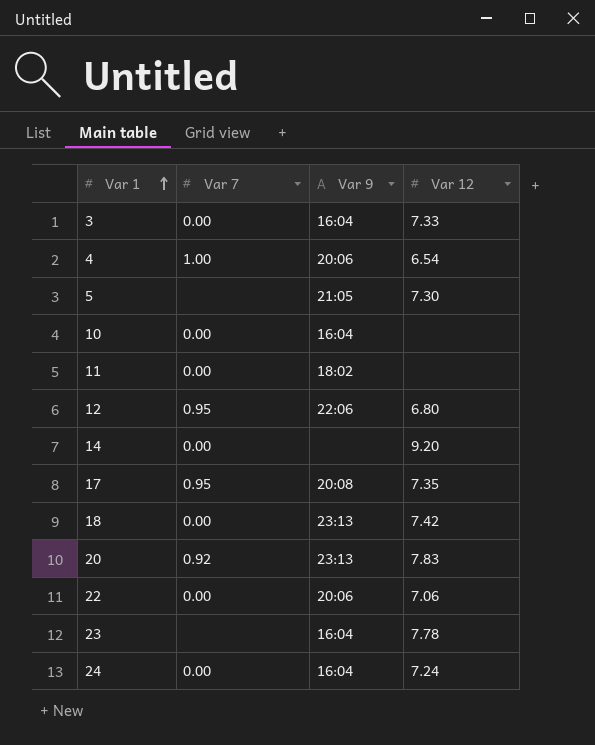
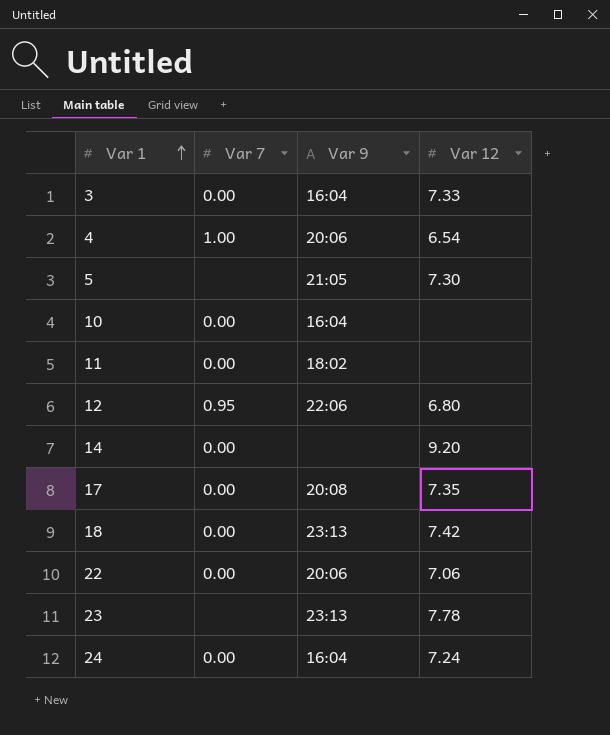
row 20: 0.92 | 23:13 | 7.83 -> none
17 | Var 7: 0.95 -> 0.00
23 | Var 9: 16:04 -> 23:13

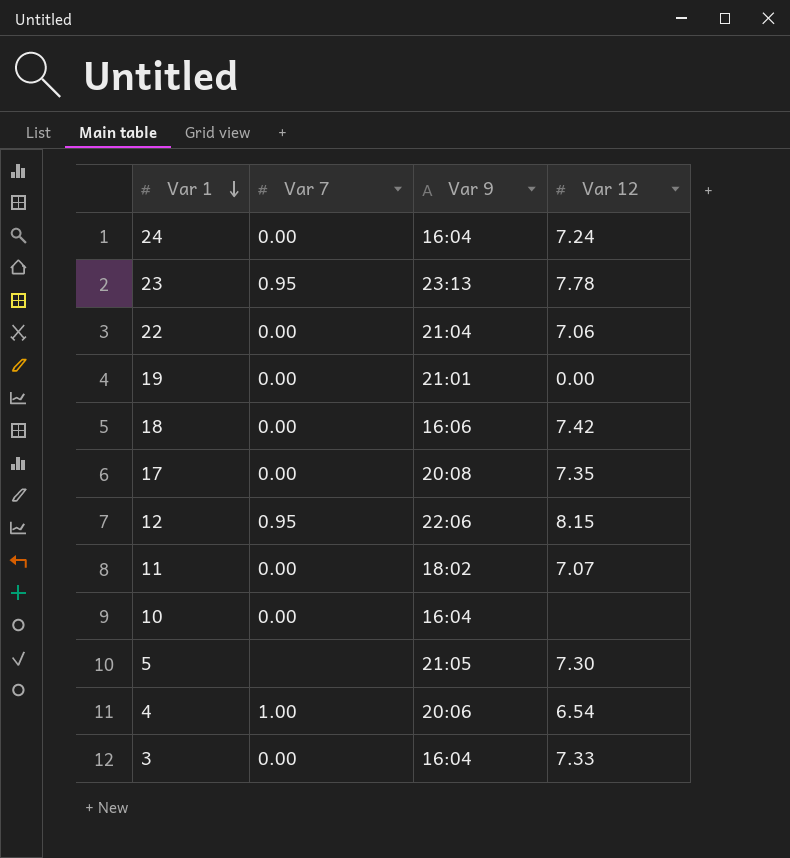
row order: Var 1 ascending -> Var 1 descending
row 14: 0.00 | none | 9.20 -> none
23 | Var 7: none -> 0.95
22 | Var 9: 20:06 -> 21:04
row 19: none -> 0.00 | 21:01 | 0.00
18 | Var 9: 23:13 -> 16:06
12 | Var 12: 6.80 -> 8.15
11 | Var 12: none -> 7.07

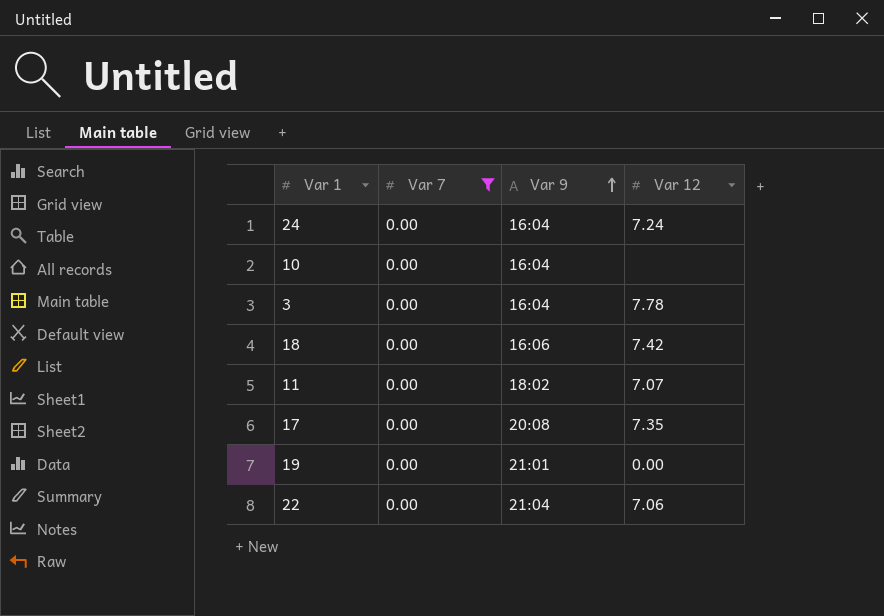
filter: none -> Var 7 = 0.00
row order: Var 1 descending -> Var 9 ascending
3 | Var 12: 7.33 -> 7.78

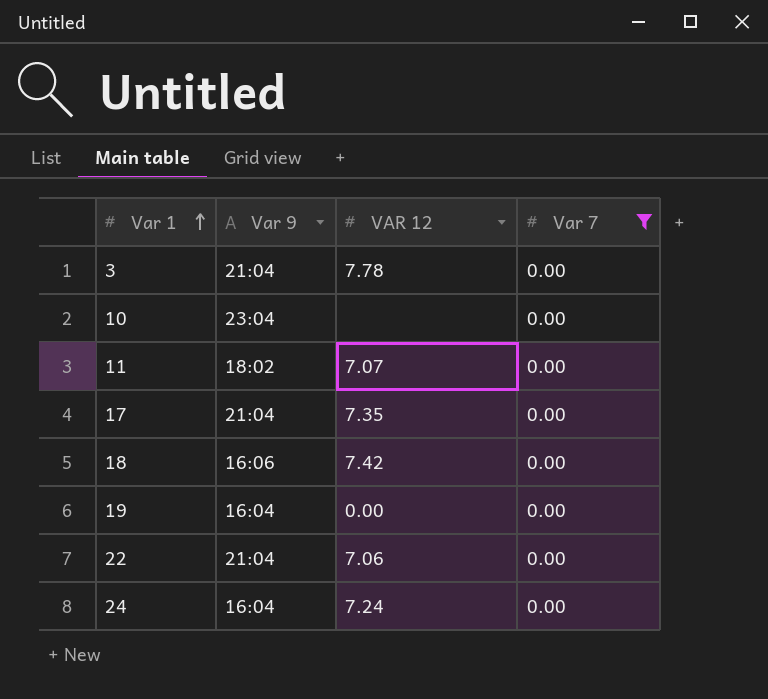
row order: Var 9 ascending -> Var 1 ascending
column name: Var 12 -> VAR 12
column Var 7 | position: 2 -> 4
3 | Var 9: 16:04 -> 21:04
10 | Var 9: 16:04 -> 23:04
17 | Var 9: 20:08 -> 21:04
19 | Var 9: 21:01 -> 16:04

